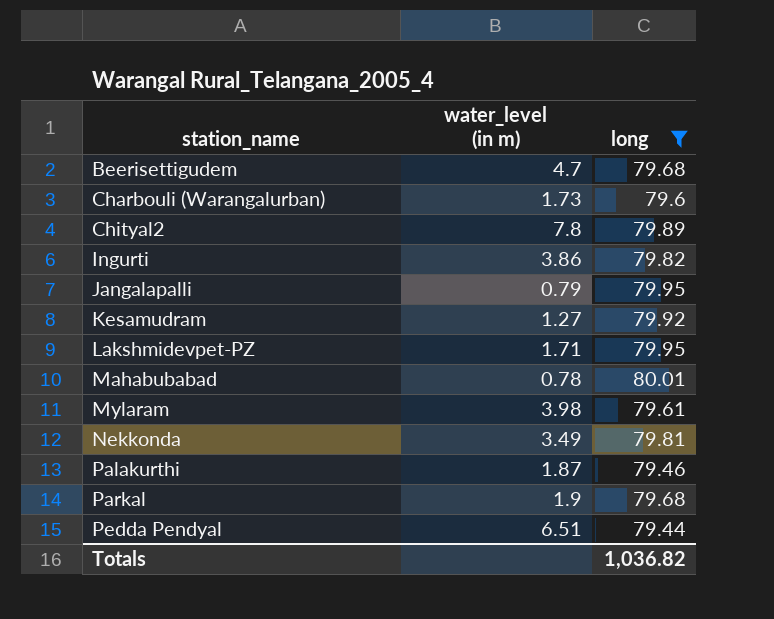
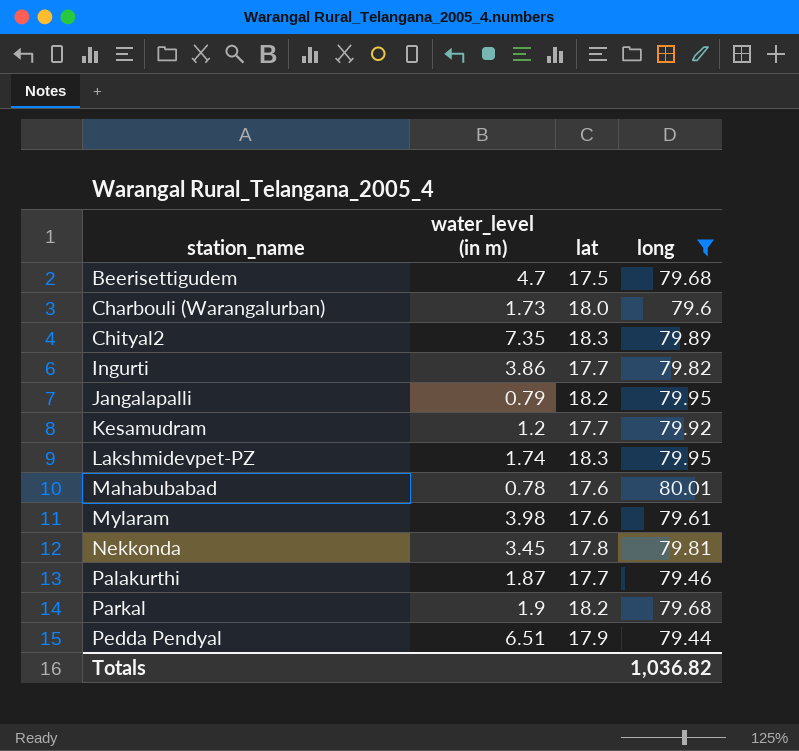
column lat | position: none -> 3
Chityal2 | water_level (in m): 7.8 -> 7.35
Kesamudram | water_level (in m): 1.27 -> 1.2
Lakshmidevpet-PZ | water_level (in m): 1.71 -> 1.74
Nekkonda | water_level (in m): 3.49 -> 3.45

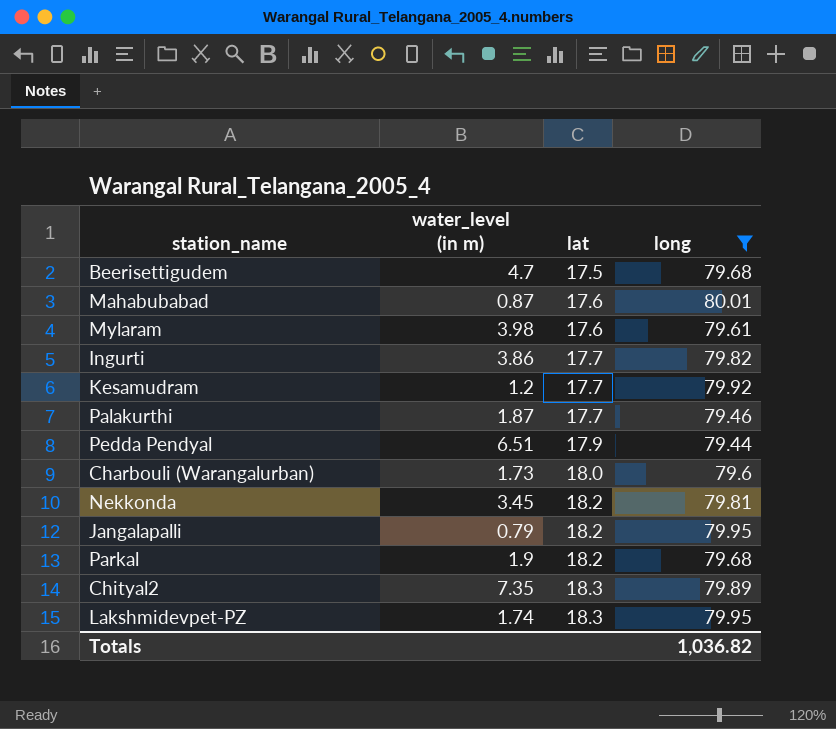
row order: station_name ascending -> lat ascending
Mahabubabad | water_level (in m): 0.78 -> 0.87
Nekkonda | lat: 17.8 -> 18.2

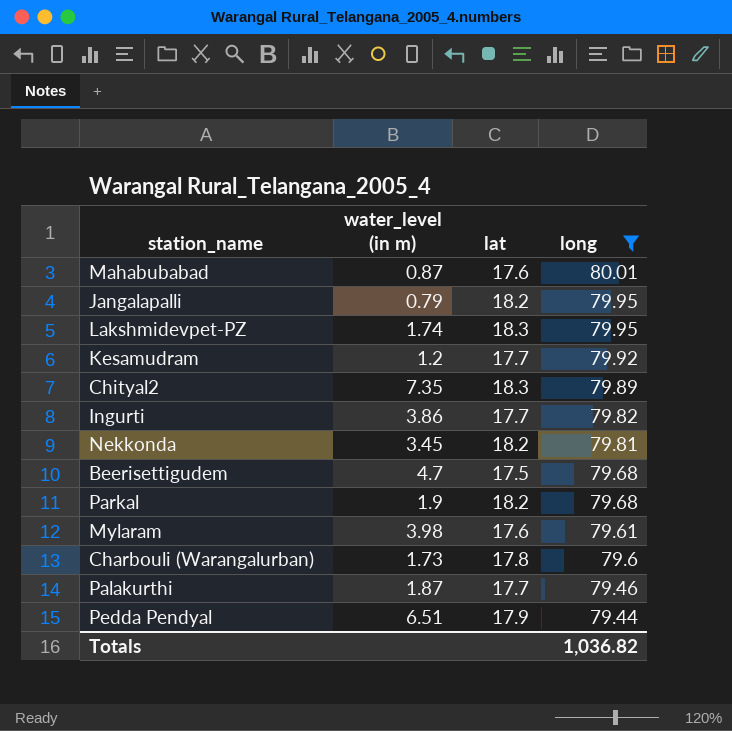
row order: lat ascending -> long descending
Charbouli (Warangalurban) | lat: 18.0 -> 17.8

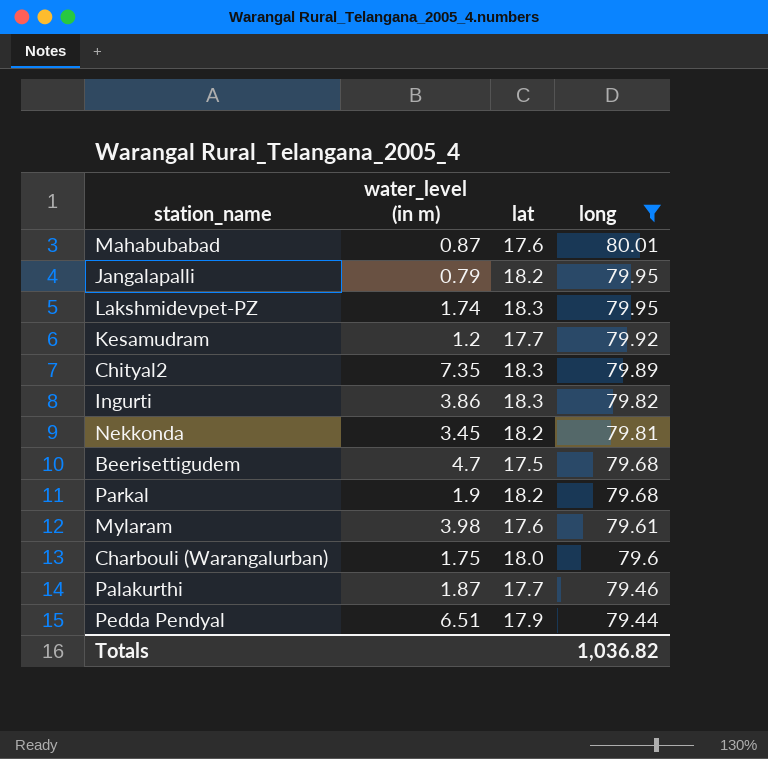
Ingurti | lat: 17.7 -> 18.3
Charbouli (Warangalurban) | water_level (in m): 1.73 -> 1.75
Charbouli (Warangalurban) | lat: 17.8 -> 18.0

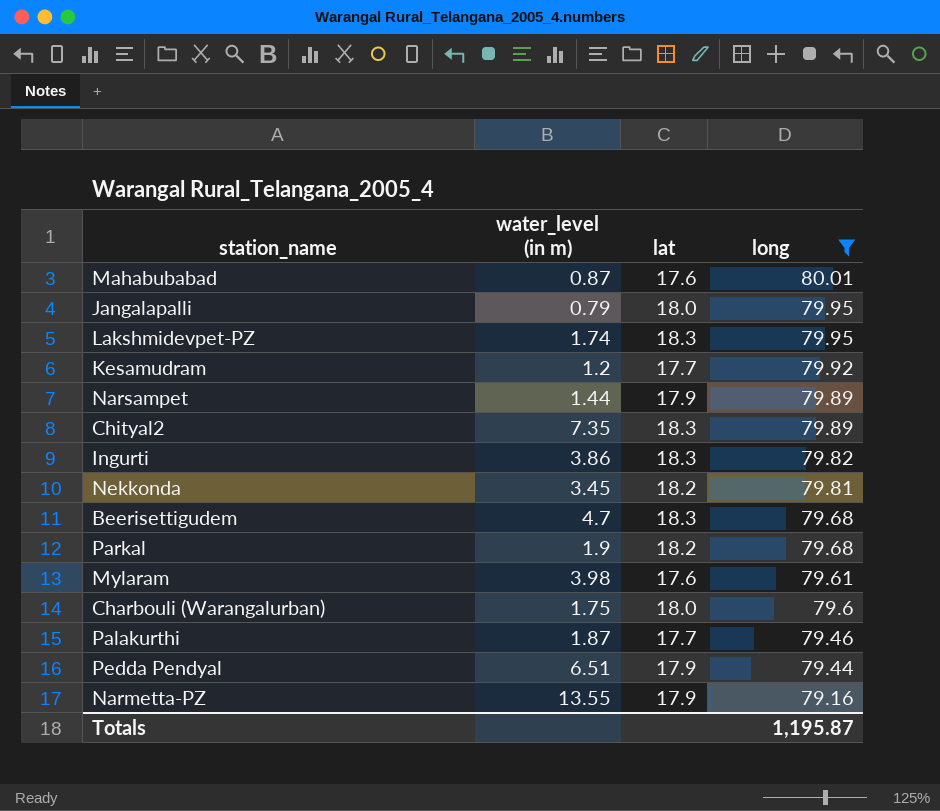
Jangalapalli | lat: 18.2 -> 18.0
row Narsampet: none -> 1.44 | 17.9 | 79.89
Beerisettigudem | lat: 17.5 -> 18.3
row Narmetta-PZ: none -> 13.55 | 17.9 | 79.16
Totals | long: 1,036.82 -> 1,195.87

